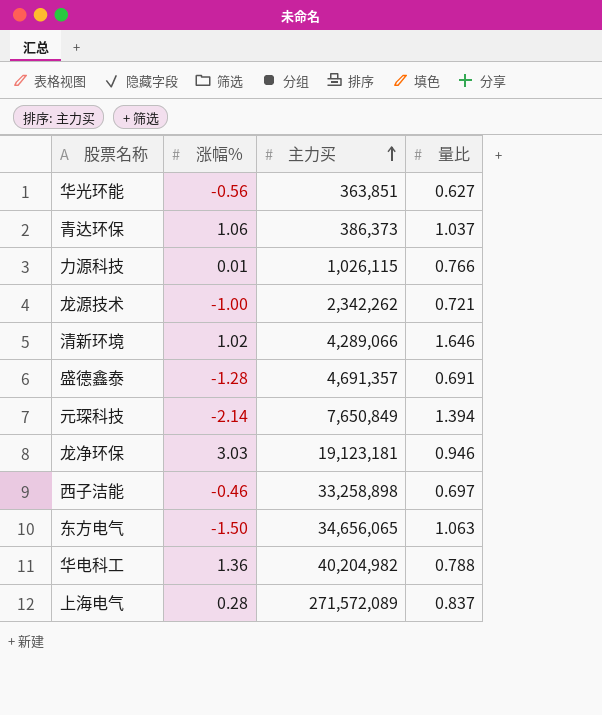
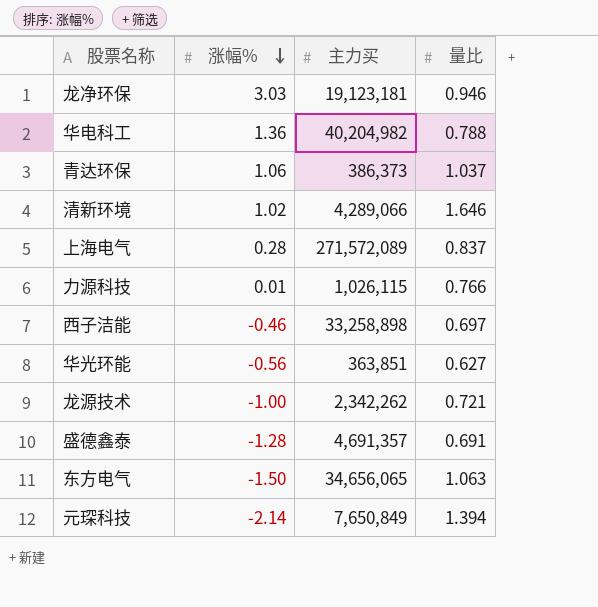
row order: 主力买 ascending -> 涨幅% descending

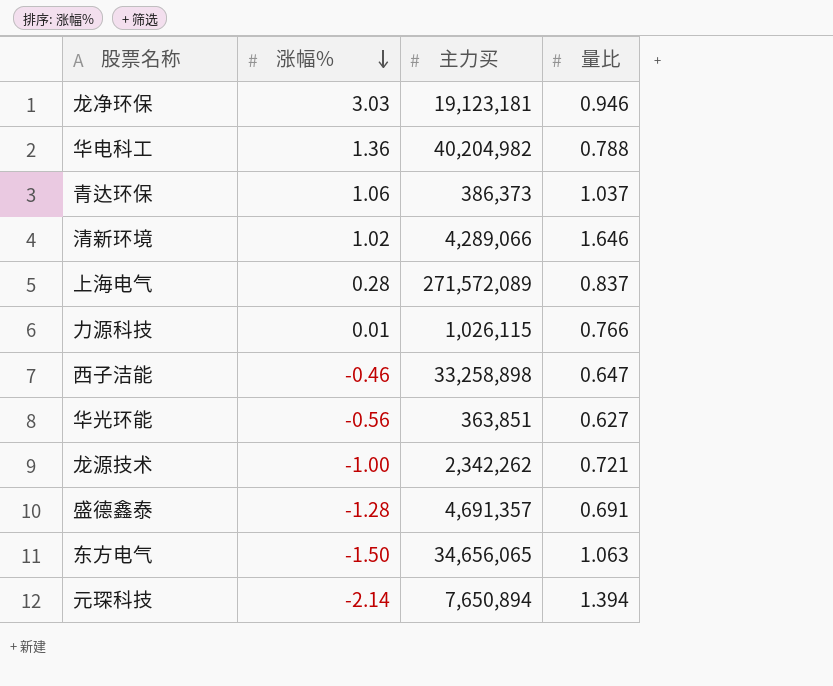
西子洁能 | 量比: 0.697 -> 0.647
元琛科技 | 主力买: 7,650,849 -> 7,650,894

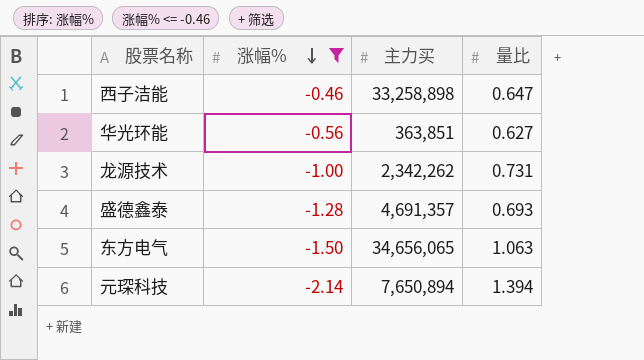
filter: none -> 涨幅% <= -0.46
龙源技术 | 量比: 0.721 -> 0.731
盛德鑫泰 | 量比: 0.691 -> 0.693

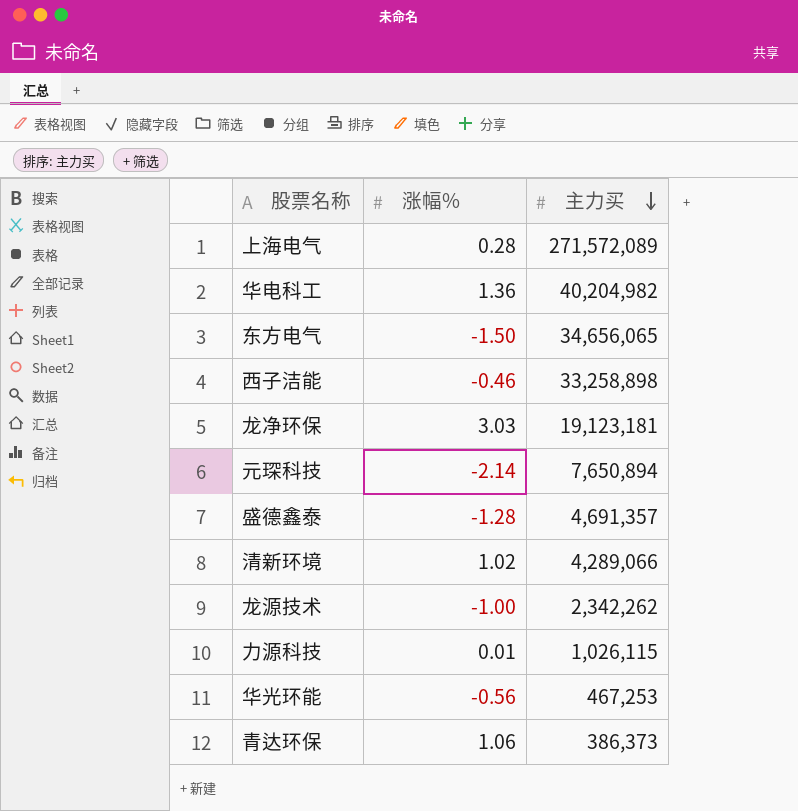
filter: 涨幅% <= -0.46 -> none
row order: 涨幅% descending -> 主力买 descending
column 量比 | position: 4 -> none
华光环能 | 主力买: 363,851 -> 467,253

